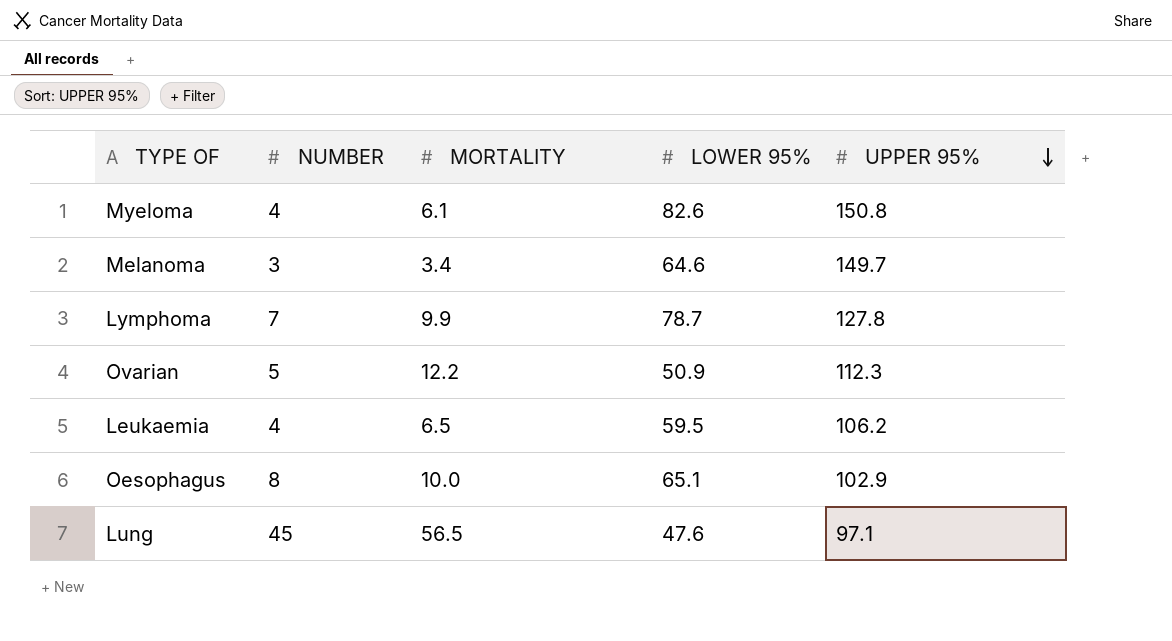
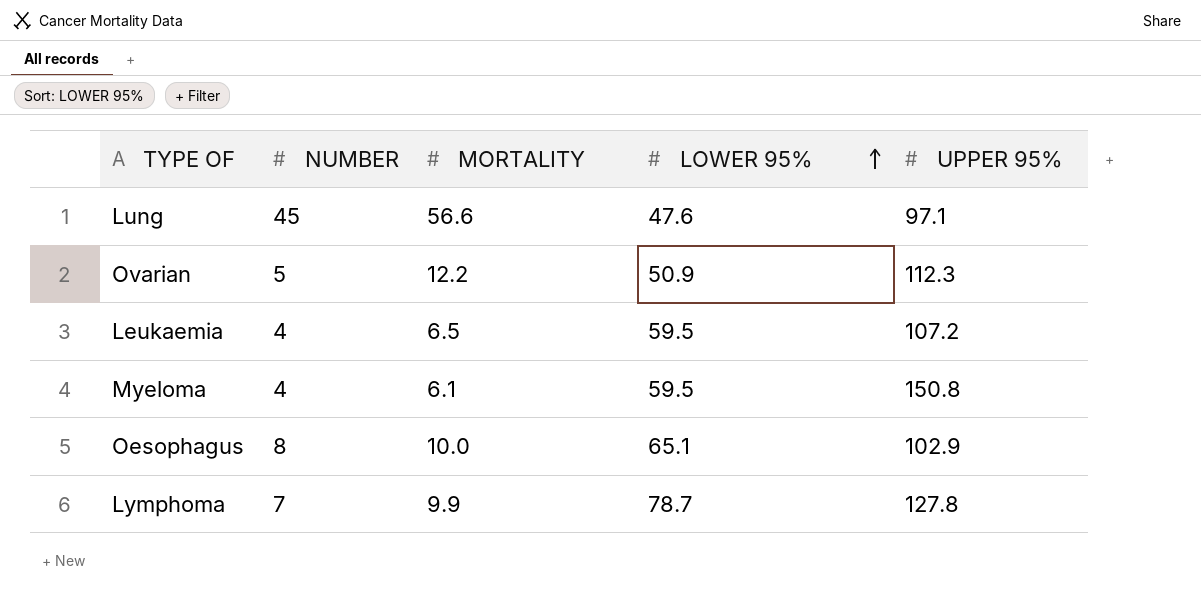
row order: UPPER 95% descending -> LOWER 95% ascending
row Melanoma: 3 | 3.4 | 64.6 | 149.7 -> none
Lung | MORTALITY: 56.5 -> 56.6
Leukaemia | UPPER 95%: 106.2 -> 107.2
Myeloma | LOWER 95%: 82.6 -> 59.5

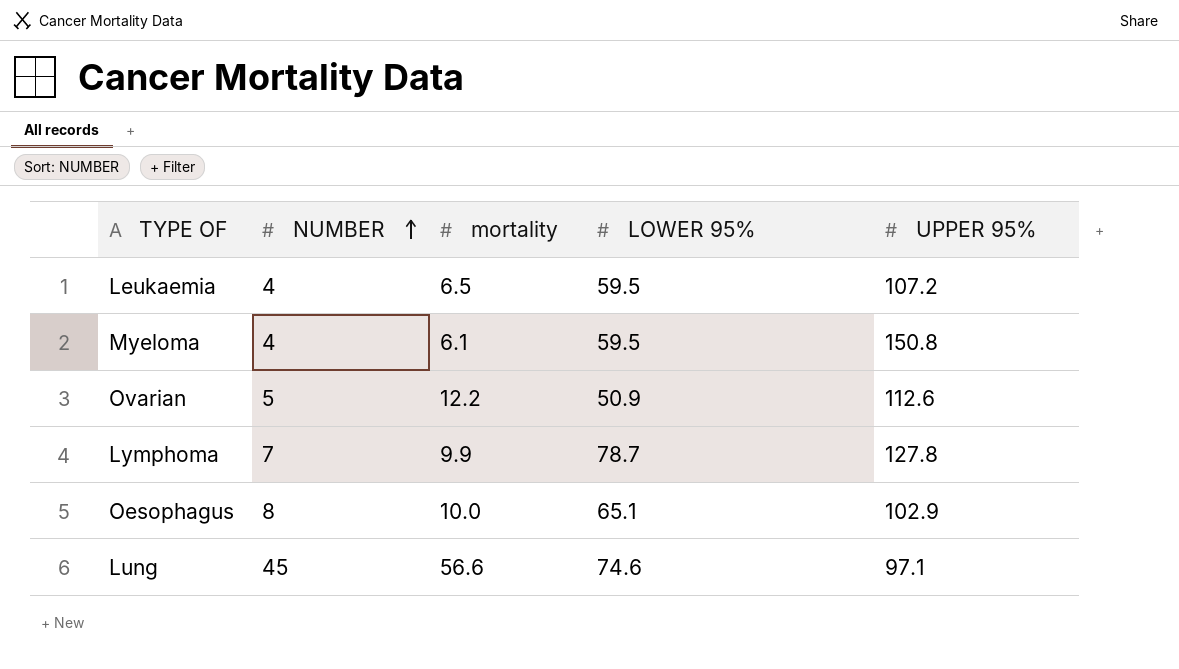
row order: LOWER 95% ascending -> NUMBER ascending
column name: MORTALITY -> mortality
Ovarian | UPPER 95%: 112.3 -> 112.6
Lung | LOWER 95%: 47.6 -> 74.6

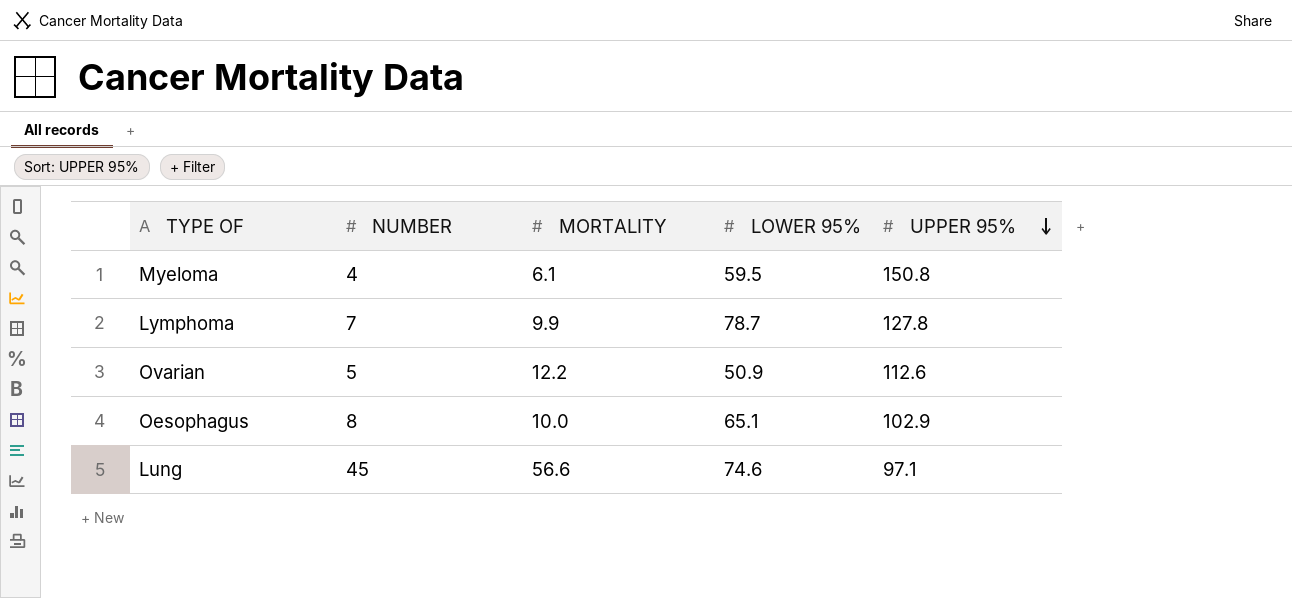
row order: NUMBER ascending -> UPPER 95% descending
column name: mortality -> MORTALITY
row Leukaemia: 4 | 6.5 | 59.5 | 107.2 -> none

